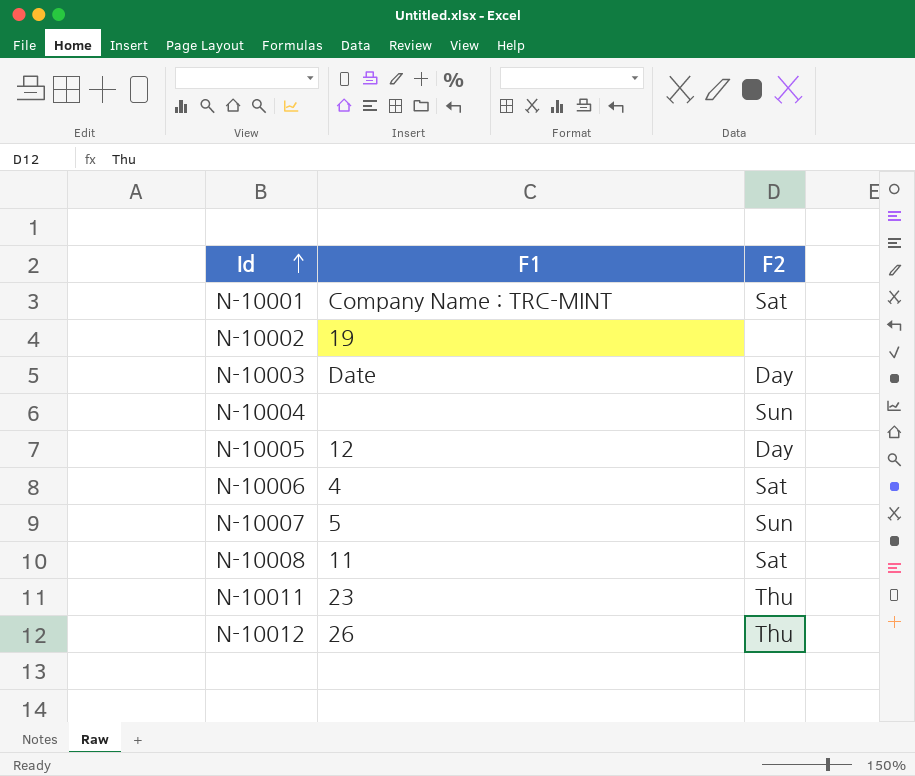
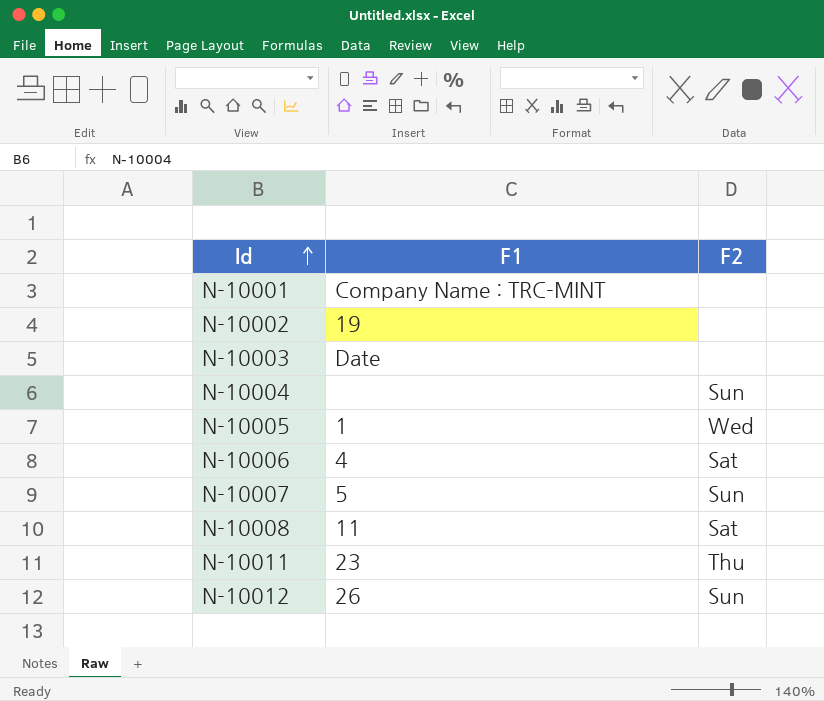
N-10001 | F2: Sat -> none
N-10003 | F2: Day -> none
N-10005 | F1: 12 -> 1
N-10005 | F2: Day -> Wed
N-10012 | F2: Thu -> Sun

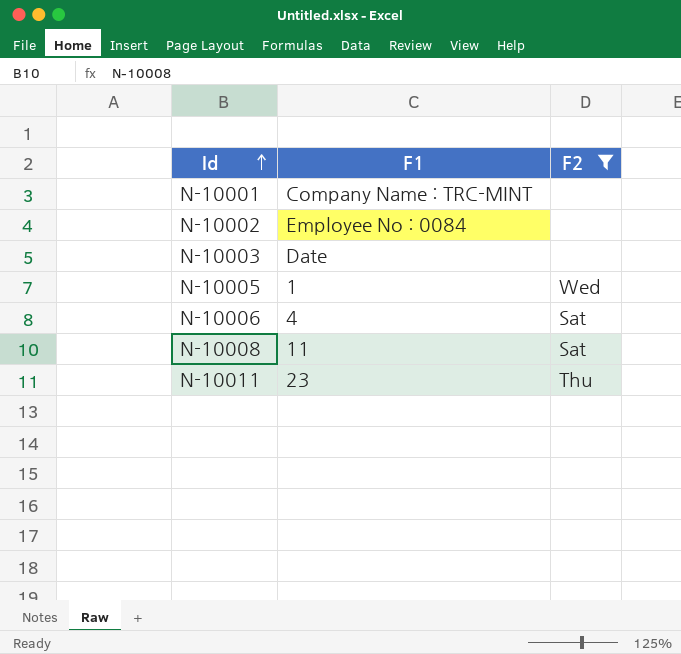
filter: none -> F2 != Sun
N-10002 | F1: 19 -> Employee No : 0084

